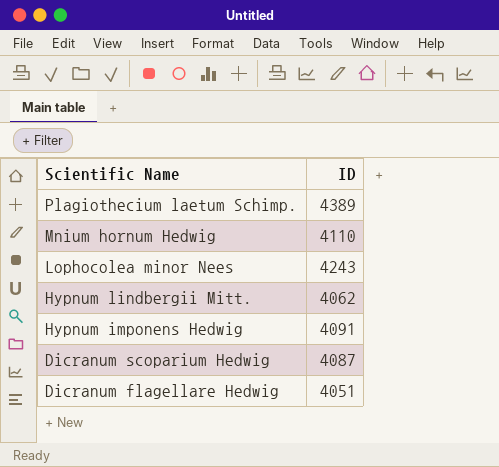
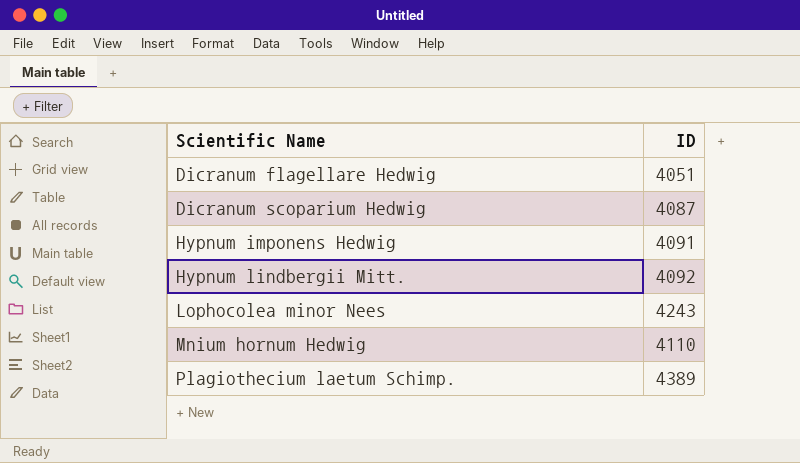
row order: Scientific Name descending -> Scientific Name ascending
Hypnum lindbergii Mitt. | ID: 4062 -> 4092

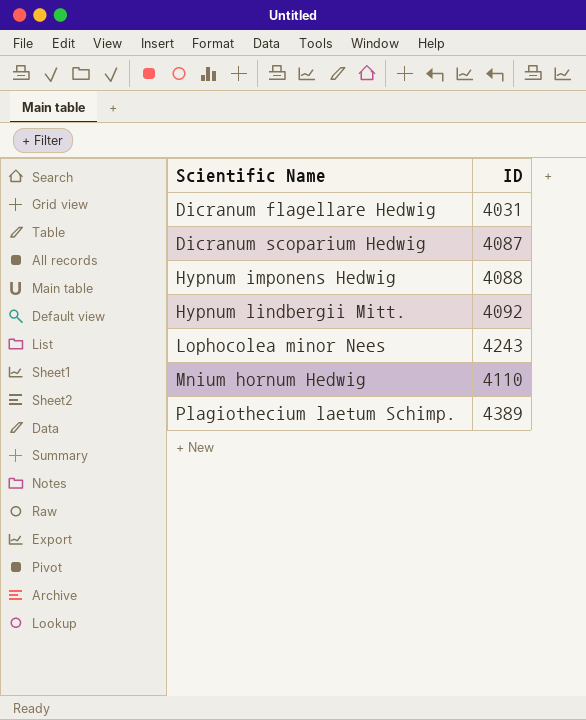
Dicranum flagellare Hedwig | ID: 4051 -> 4031
Hypnum imponens Hedwig | ID: 4091 -> 4088

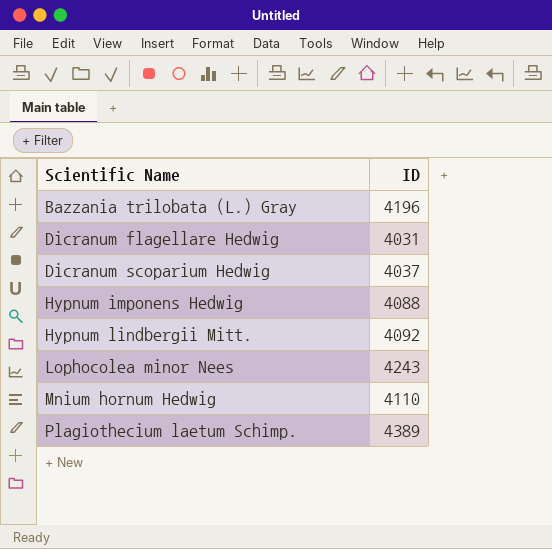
row Bazzania trilobata (L.) Gray: none -> 4196
Dicranum scoparium Hedwig | ID: 4087 -> 4037

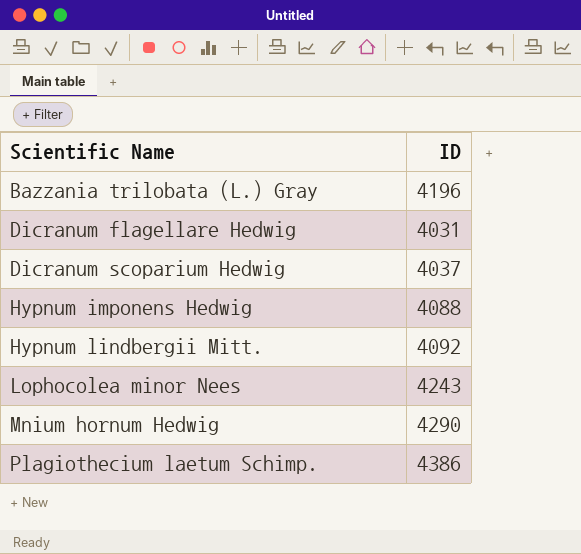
Mnium hornum Hedwig | ID: 4110 -> 4290
Plagiothecium laetum Schimp. | ID: 4389 -> 4386

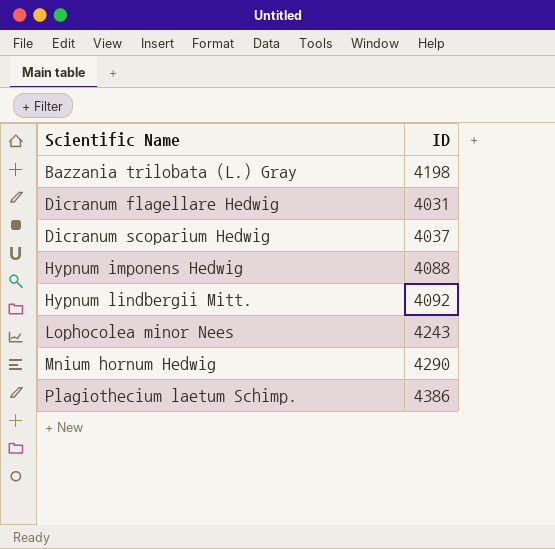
Bazzania trilobata (L.) Gray | ID: 4196 -> 4198

